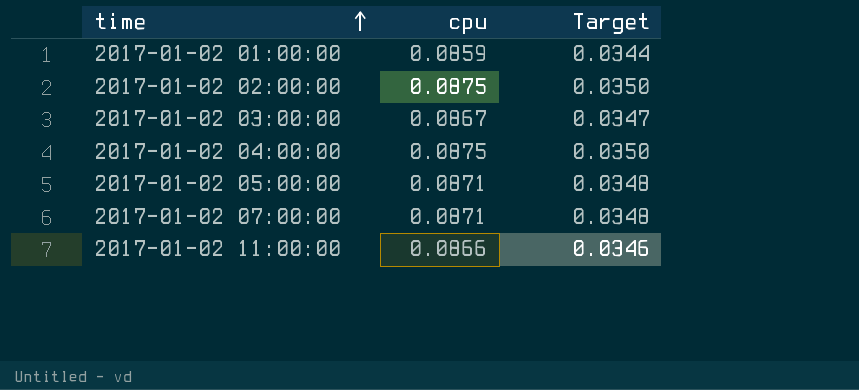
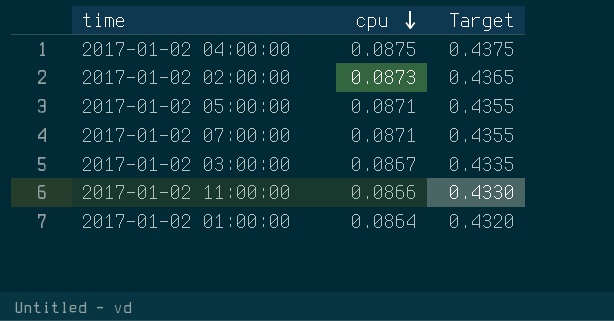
row order: time ascending -> cpu descending
column Target | formula: [cpu] * 0.4 -> [cpu] * 5
2017-01-02 02:00:00 | cpu: 0.0875 -> 0.0873
2017-01-02 01:00:00 | cpu: 0.0859 -> 0.0864

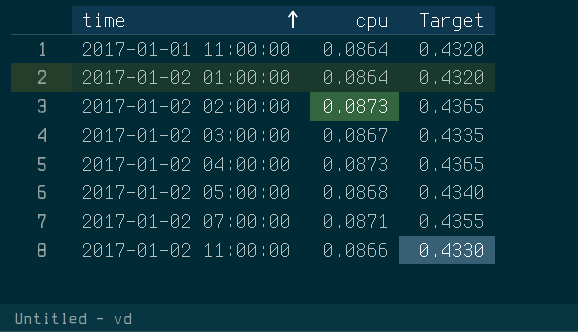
row order: cpu descending -> time ascending
row 2017-01-01 11:00:00: none -> 0.0864 | 0.4320
2017-01-02 04:00:00 | cpu: 0.0875 -> 0.0873
2017-01-02 04:00:00 | Target: 0.4375 -> 0.4365
2017-01-02 05:00:00 | cpu: 0.0871 -> 0.0868
2017-01-02 05:00:00 | Target: 0.4355 -> 0.4340

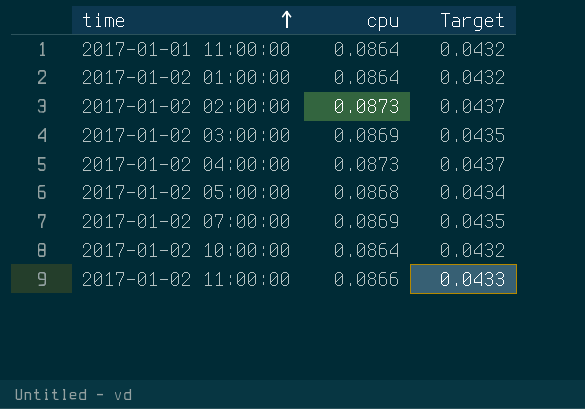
column Target | formula: [cpu] * 5 -> [cpu] * 0.5
2017-01-02 03:00:00 | cpu: 0.0867 -> 0.0869
2017-01-02 07:00:00 | cpu: 0.0871 -> 0.0869
row 2017-01-02 10:00:00: none -> 0.0864 | 0.0432

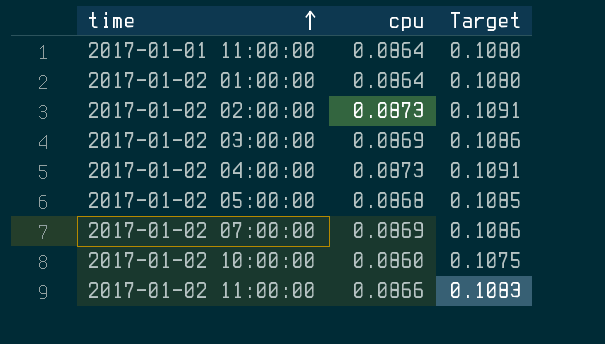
column Target | formula: [cpu] * 0.5 -> [cpu] * 1.25
2017-01-02 10:00:00 | cpu: 0.0864 -> 0.0860

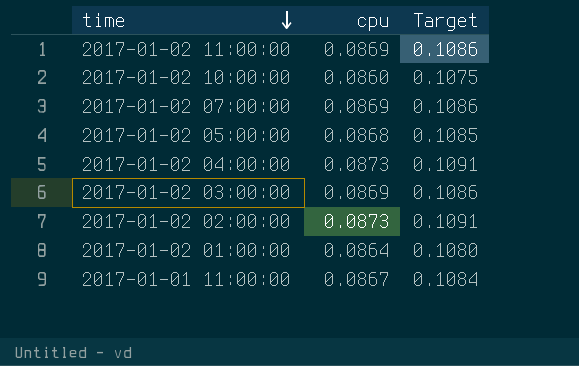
row order: time ascending -> time descending
2017-01-02 11:00:00 | cpu: 0.0866 -> 0.0869
2017-01-02 11:00:00 | Target: 0.1083 -> 0.1086
2017-01-01 11:00:00 | cpu: 0.0864 -> 0.0867
2017-01-01 11:00:00 | Target: 0.1080 -> 0.1084

